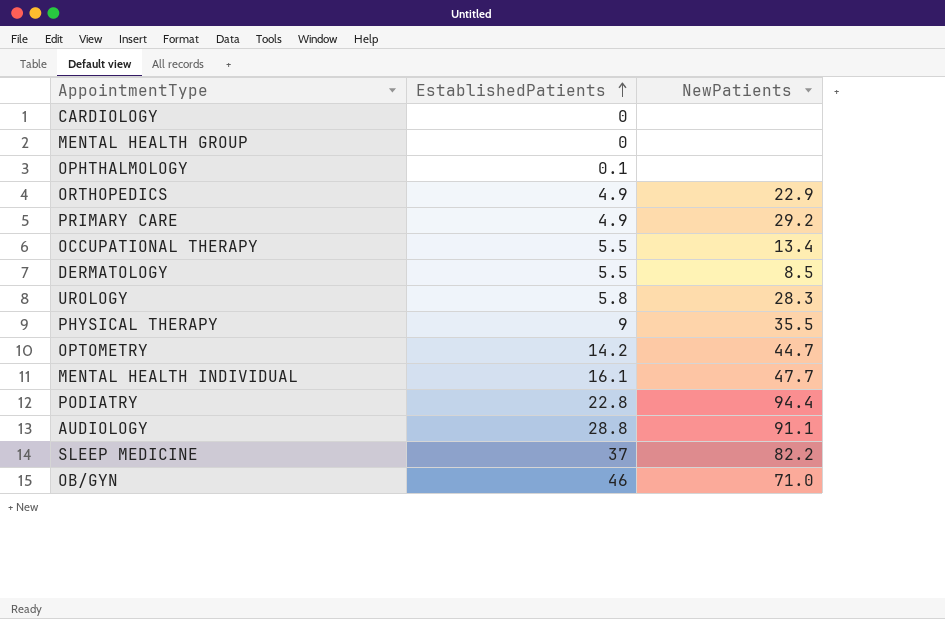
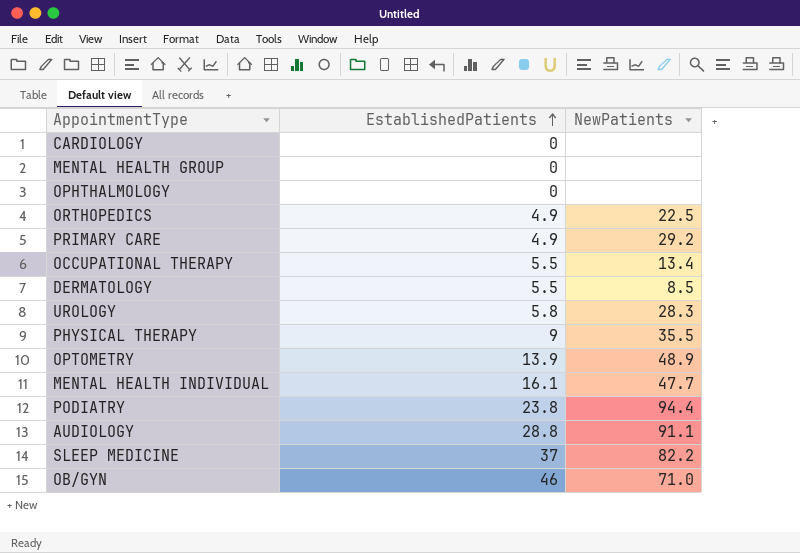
OPHTHALMOLOGY | EstablishedPatients: 0.1 -> 0
ORTHOPEDICS | NewPatients: 22.9 -> 22.5
OPTOMETRY | EstablishedPatients: 14.2 -> 13.9
OPTOMETRY | NewPatients: 44.7 -> 48.9
PODIATRY | EstablishedPatients: 22.8 -> 23.8

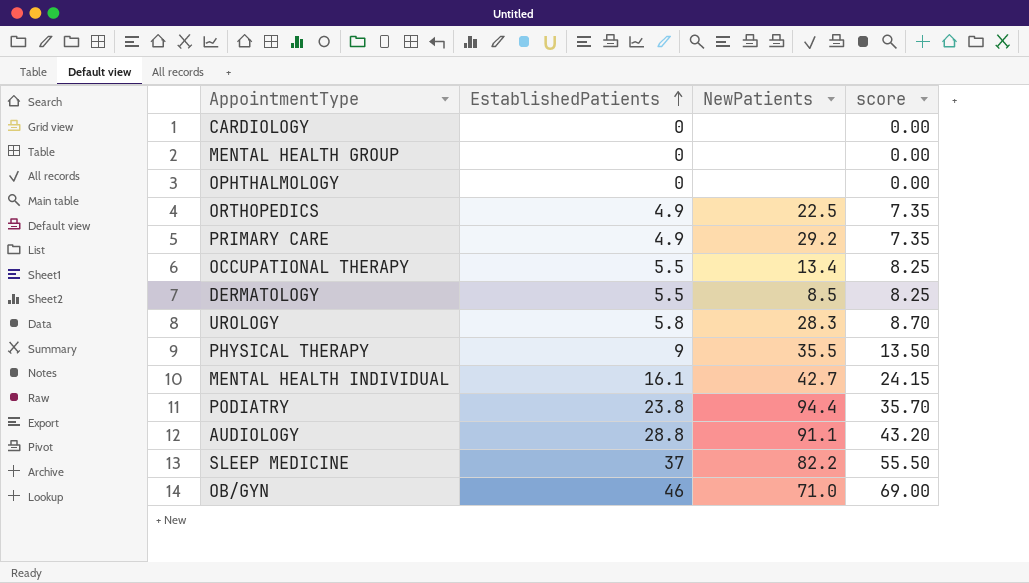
column score | formula: none -> [EstablishedPatients] * 1.5
row OPTOMETRY: 13.9 | 48.9 -> none
MENTAL HEALTH INDIVIDUAL | NewPatients: 47.7 -> 42.7

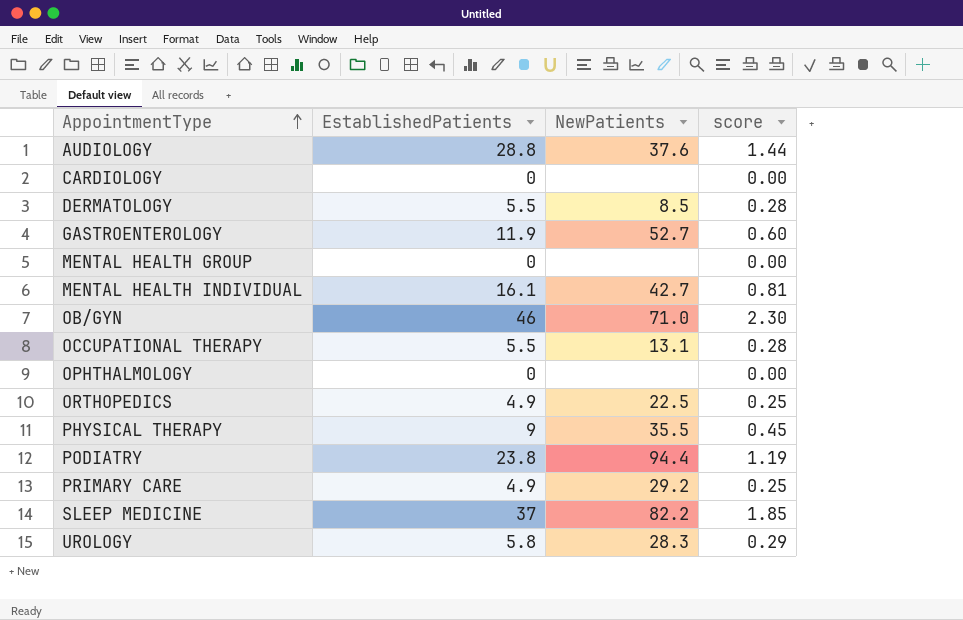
row order: EstablishedPatients ascending -> AppointmentType ascending
column score | formula: [EstablishedPatients] * 1.5 -> [EstablishedPatients] * 0.05
AUDIOLOGY | NewPatients: 91.1 -> 37.6
row GASTROENTEROLOGY: none -> 11.9 | 52.7 | 0.60
OCCUPATIONAL THERAPY | NewPatients: 13.4 -> 13.1

